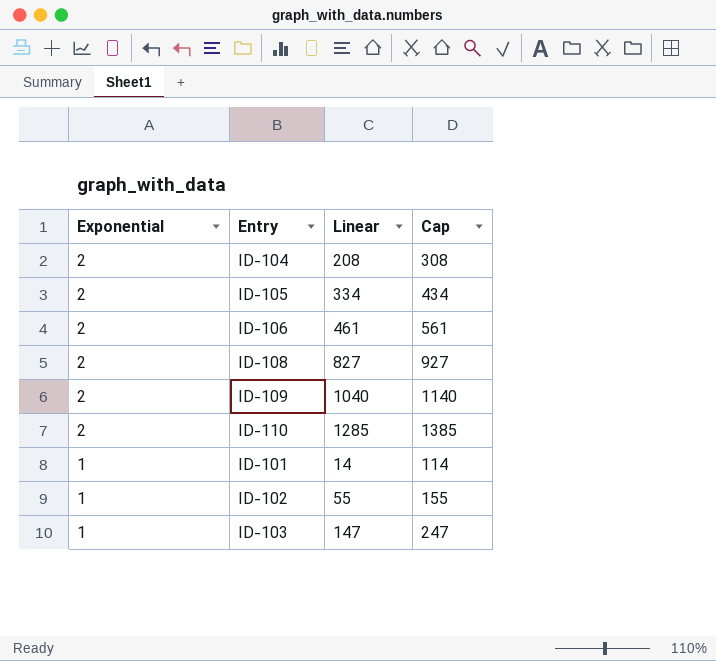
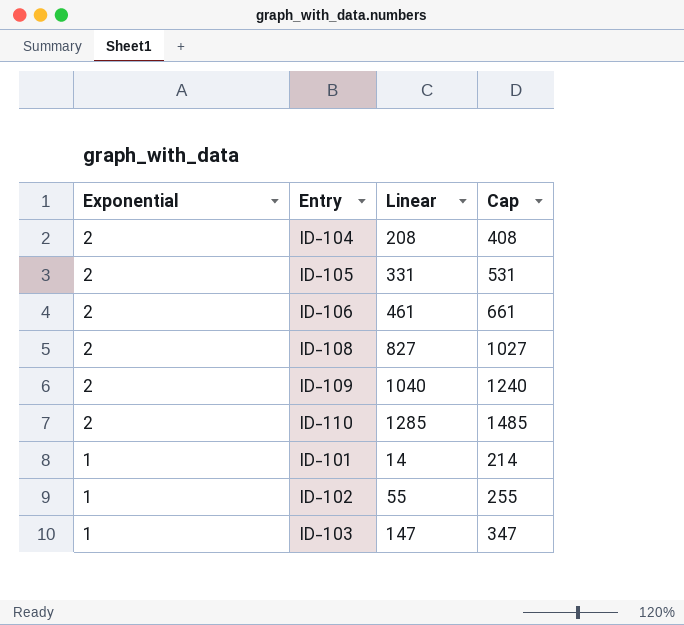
column Cap | formula: [Linear] + 100 -> [Linear] + 200
ID-105 | Linear: 334 -> 331

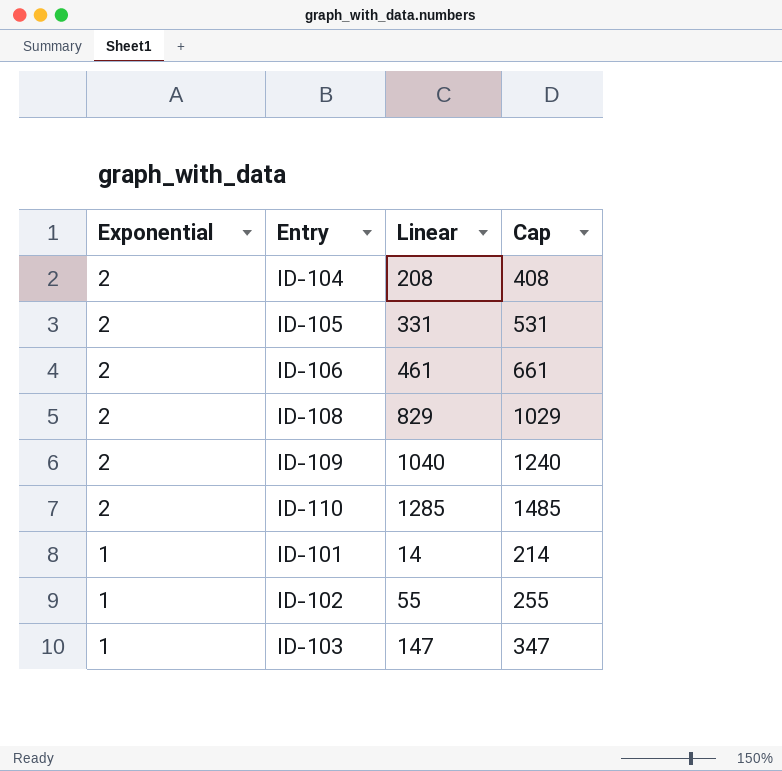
ID-108 | Linear: 827 -> 829
ID-108 | Cap: 1027 -> 1029

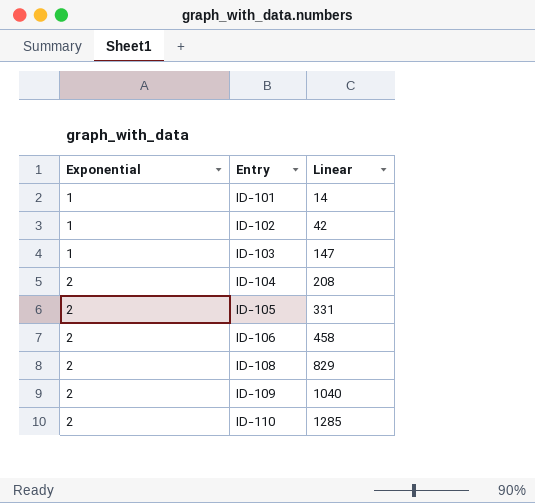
row order: Exponential descending -> Exponential ascending
column Cap | formula: [Linear] + 200 -> none
ID-102 | Linear: 55 -> 42
ID-106 | Linear: 461 -> 458

